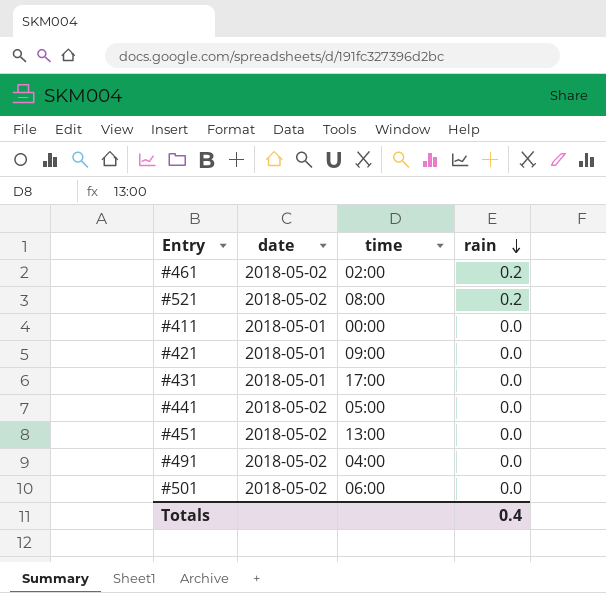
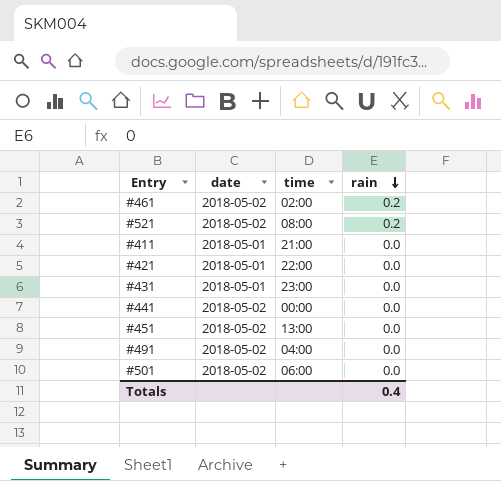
#411 | time: 00:00 -> 21:00
#421 | time: 09:00 -> 22:00
#431 | time: 17:00 -> 23:00
#441 | time: 05:00 -> 00:00

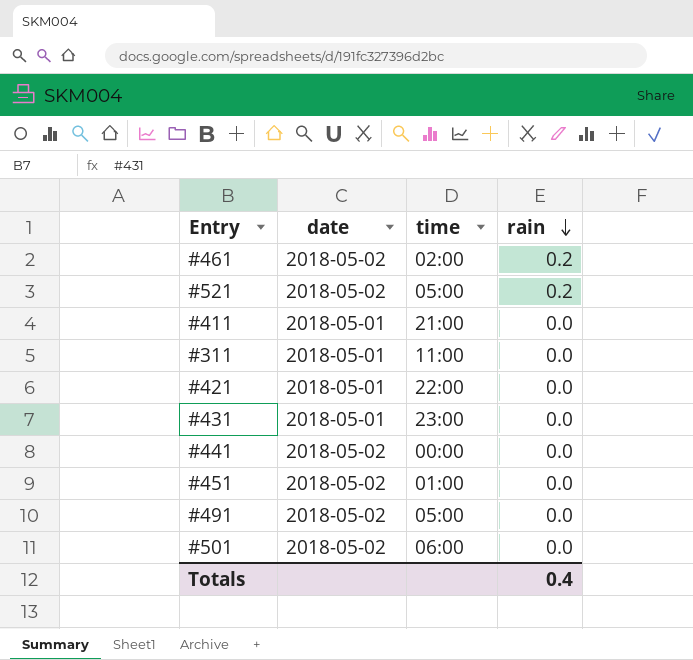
#521 | time: 08:00 -> 05:00
row #311: none -> 2018-05-01 | 11:00 | 0.0
#451 | time: 13:00 -> 01:00
#491 | time: 04:00 -> 05:00

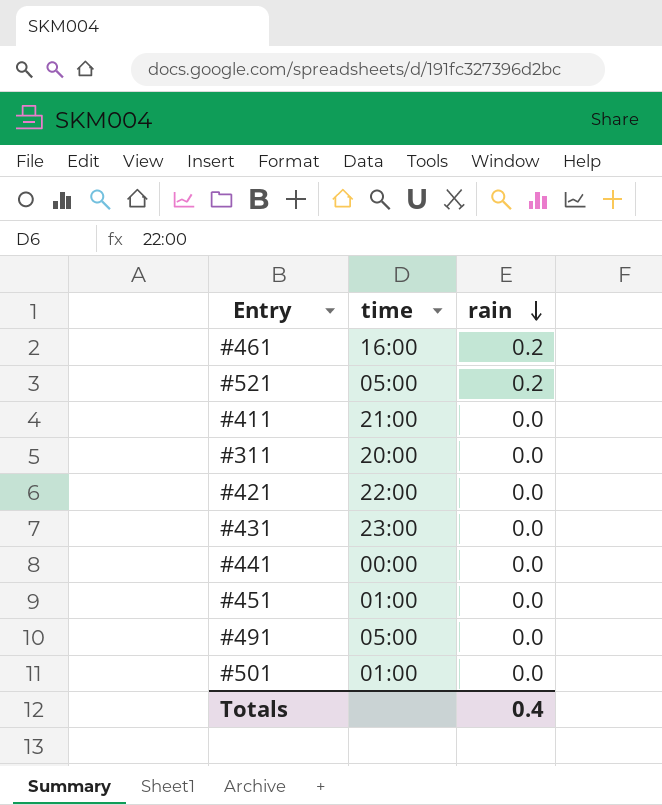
column date | position: 2 -> none
#461 | time: 02:00 -> 16:00
#311 | time: 11:00 -> 20:00
#501 | time: 06:00 -> 01:00

